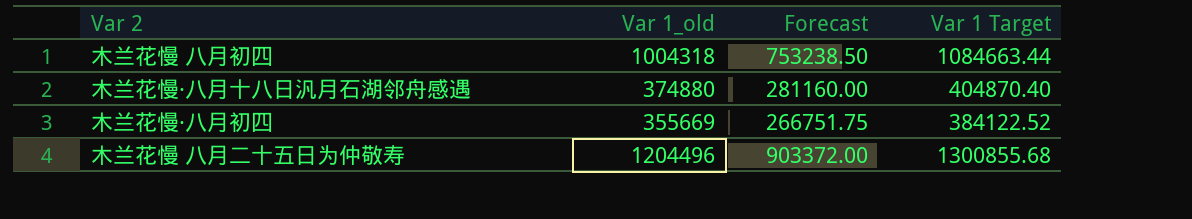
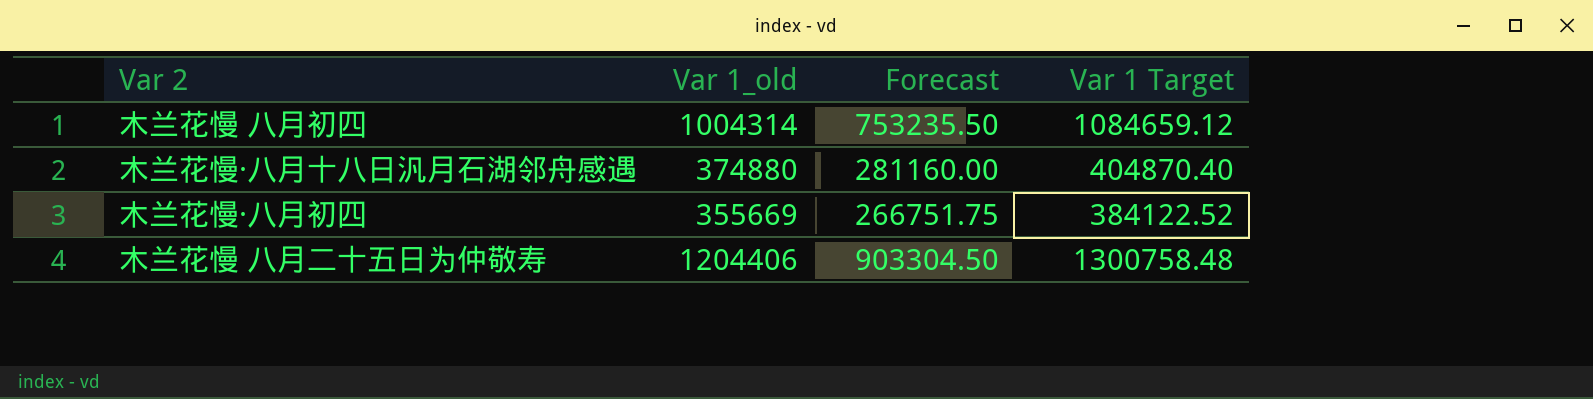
木兰花慢 八月初四 | Var 1_old: 1004318 -> 1004314
木兰花慢 八月初四 | Forecast: 753238.50 -> 753235.50
木兰花慢 八月初四 | Var 1 Target: 1084663.44 -> 1084659.12
木兰花慢 八月二十五日为仲敬寿 | Var 1_old: 1204496 -> 1204406
木兰花慢 八月二十五日为仲敬寿 | Forecast: 903372.00 -> 903304.50
木兰花慢 八月二十五日为仲敬寿 | Var 1 Target: 1300855.68 -> 1300758.48

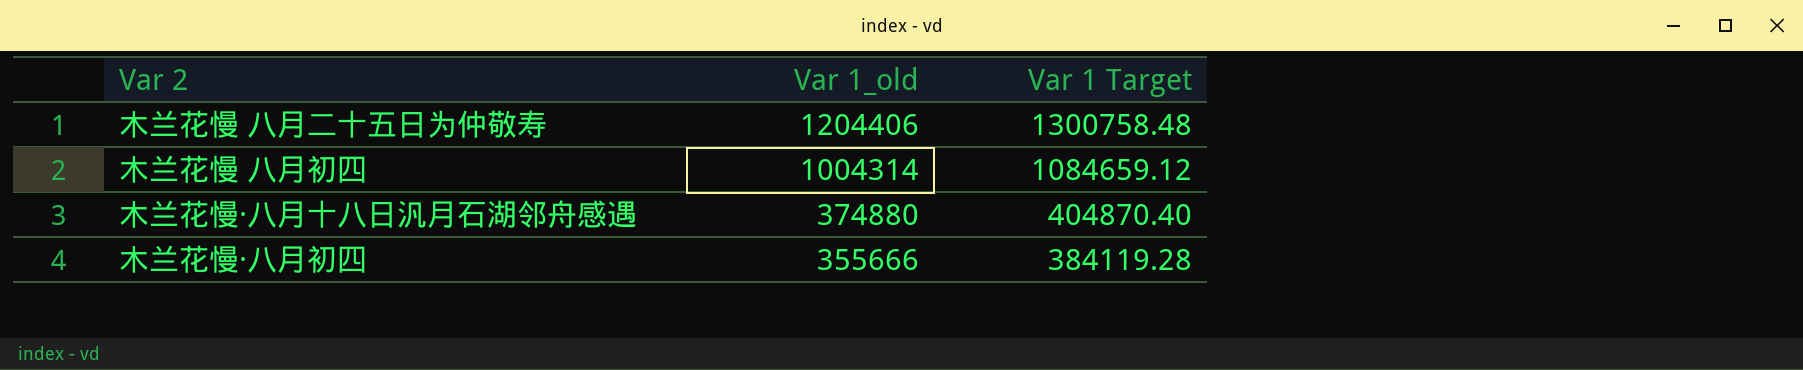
row order: none -> Var 1_old descending
column Forecast | formula: [Var 1_old] * 0.75 -> none
木兰花慢·八月初四 | Var 1_old: 355669 -> 355666
木兰花慢·八月初四 | Var 1 Target: 384122.52 -> 384119.28

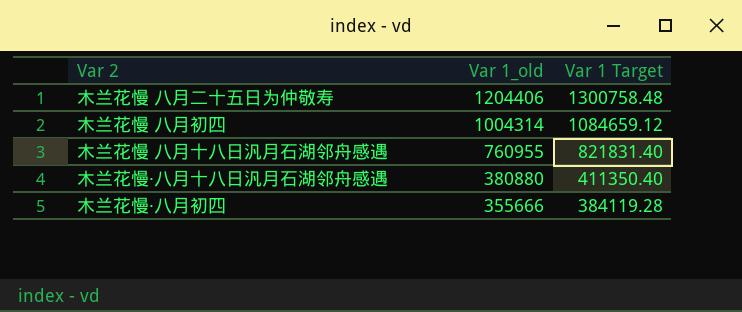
row 木兰花慢 八月十八日汎月石湖邻舟感遇: none -> 760955 | 821831.40
木兰花慢·八月十八日汎月石湖邻舟感遇 | Var 1_old: 374880 -> 380880
木兰花慢·八月十八日汎月石湖邻舟感遇 | Var 1 Target: 404870.40 -> 411350.40

